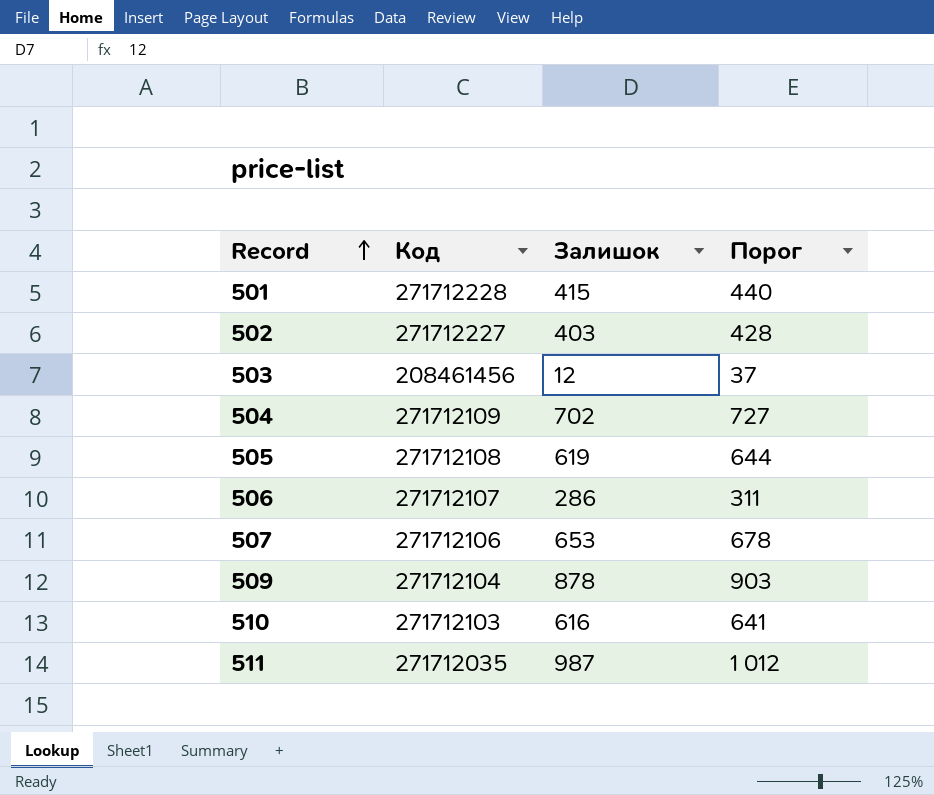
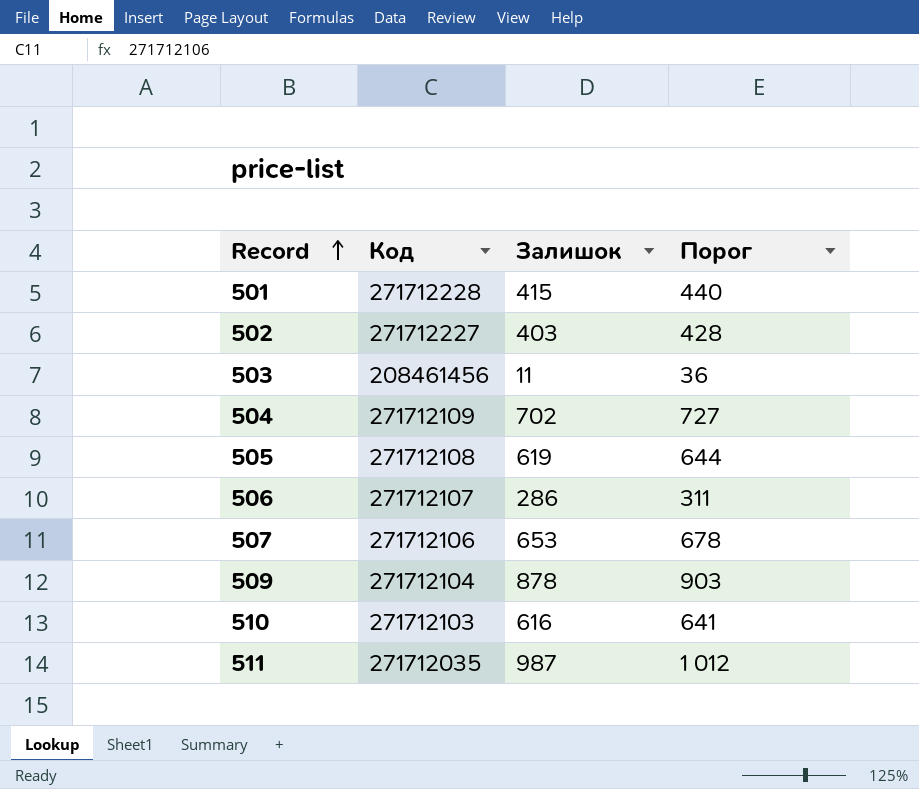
503 | Залишок: 12 -> 11
503 | Порог: 37 -> 36

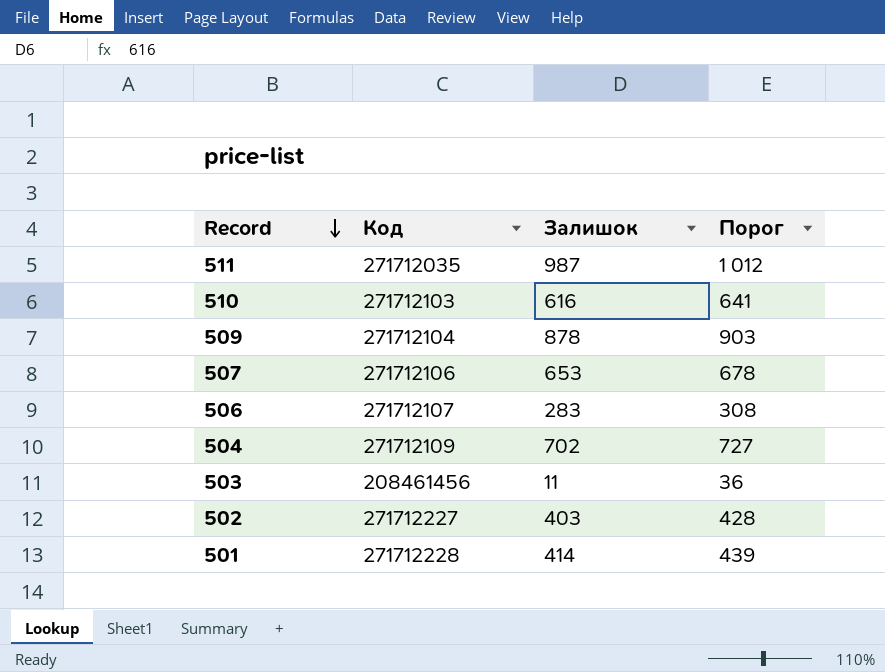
row order: Record ascending -> Record descending
row 505: 271712108 | 619 | 644 -> none
506 | Залишок: 286 -> 283
506 | Порог: 311 -> 308
501 | Залишок: 415 -> 414
501 | Порог: 440 -> 439

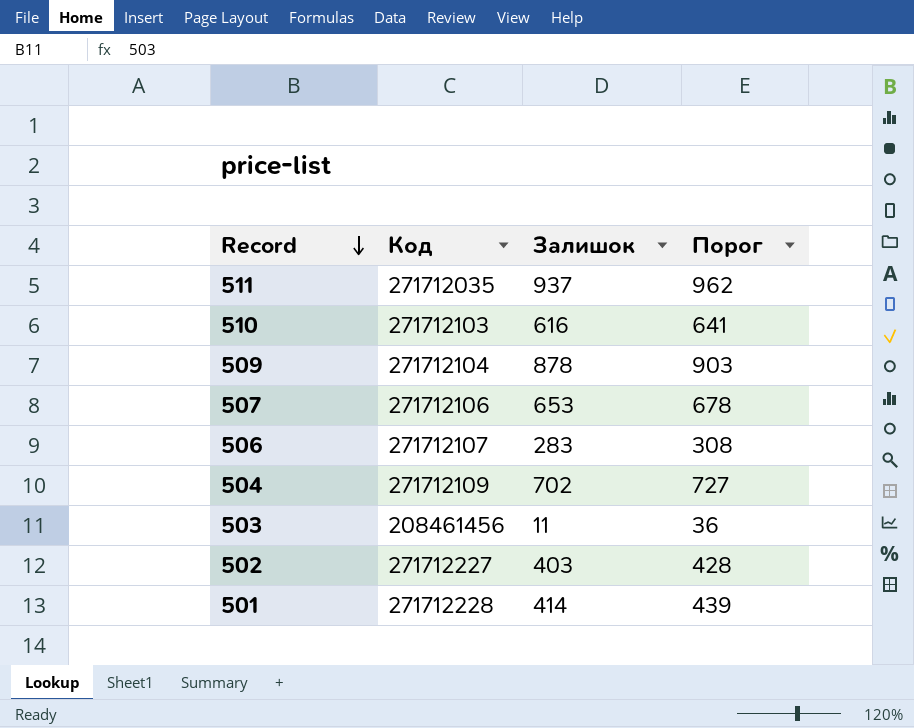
511 | Залишок: 987 -> 937
511 | Порог: 1 012 -> 962

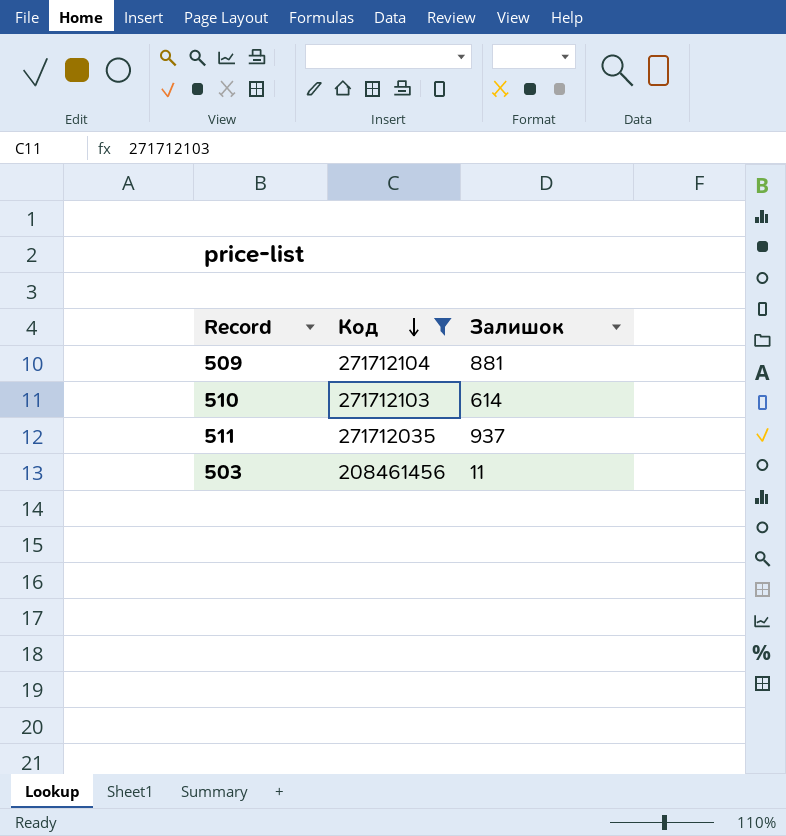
filter: none -> Код <= 271712104
row order: Record descending -> Код descending
column Порог | formula: [Залишок] + 25 -> none
509 | Залишок: 878 -> 881
510 | Залишок: 616 -> 614

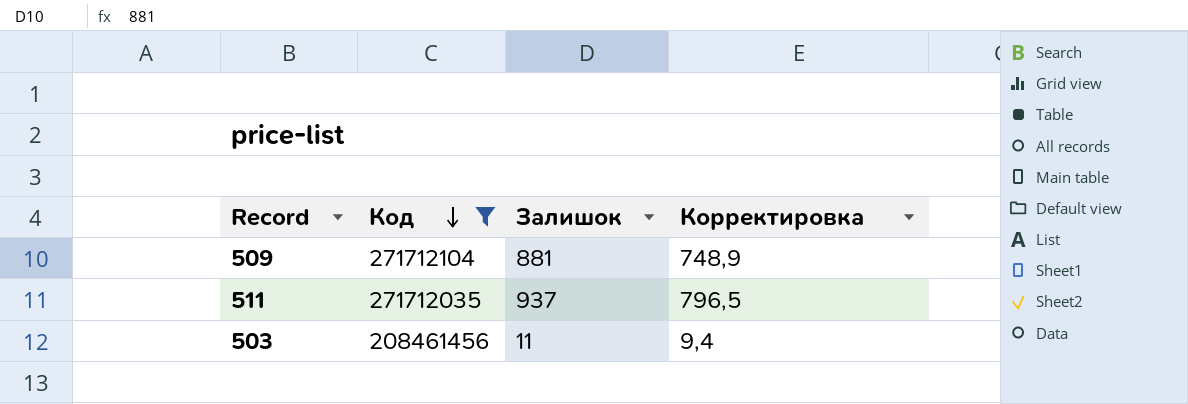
column Корректировка | formula: none -> [Залишок] * 0,85
row 510: 271712103 | 614 -> none

